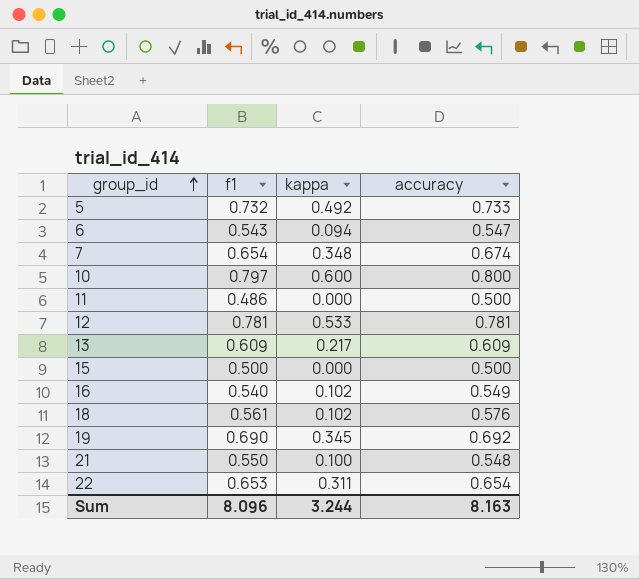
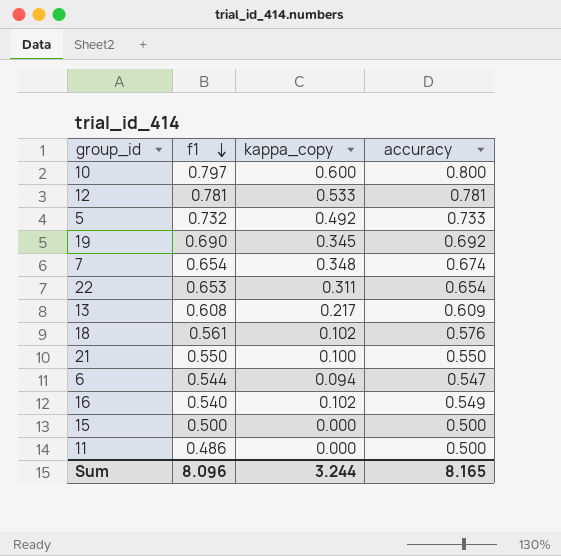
row order: group_id ascending -> f1 descending
column name: kappa -> kappa_copy
13 | f1: 0.609 -> 0.608
21 | accuracy: 0.548 -> 0.550
6 | f1: 0.543 -> 0.544
Sum | accuracy: 8.163 -> 8.165

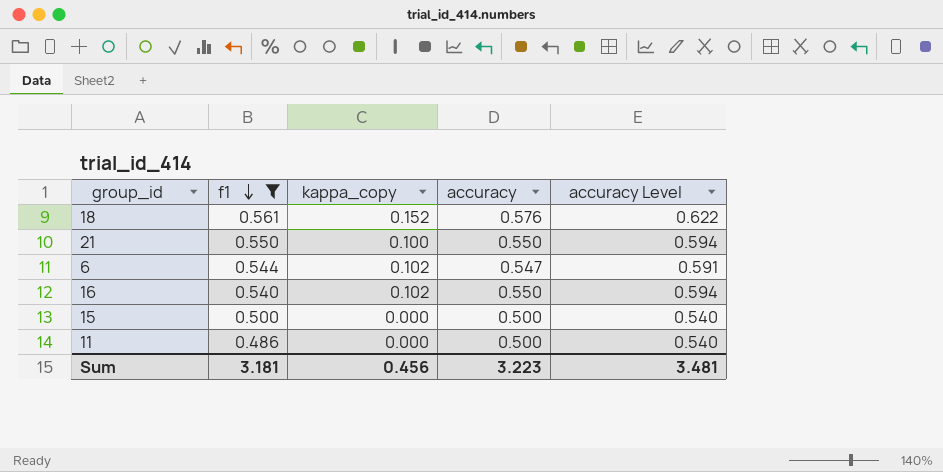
filter: none -> f1 <= 0.561
column accuracy Level | formula: none -> [accuracy] * 1.08
18 | kappa_copy: 0.102 -> 0.152
6 | kappa_copy: 0.094 -> 0.102
16 | accuracy: 0.549 -> 0.550
Sum | f1: 8.096 -> 3.181
Sum | kappa_copy: 3.244 -> 0.456
Sum | accuracy: 8.165 -> 3.223

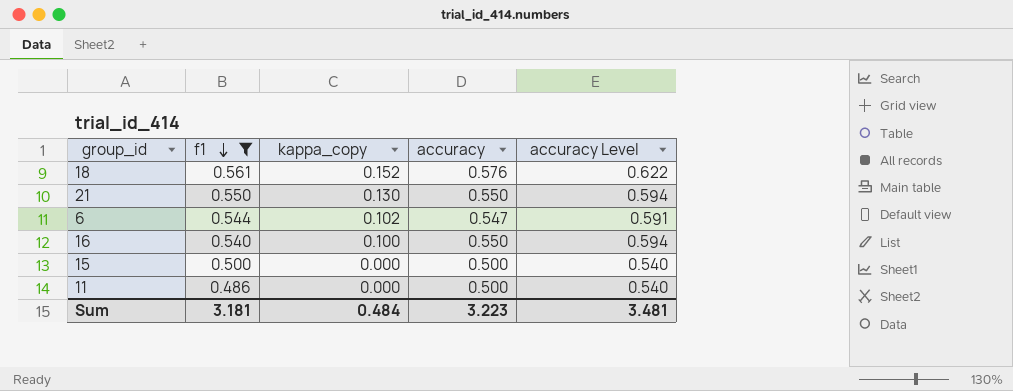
21 | kappa_copy: 0.100 -> 0.130
16 | kappa_copy: 0.102 -> 0.100
Sum | kappa_copy: 0.456 -> 0.484

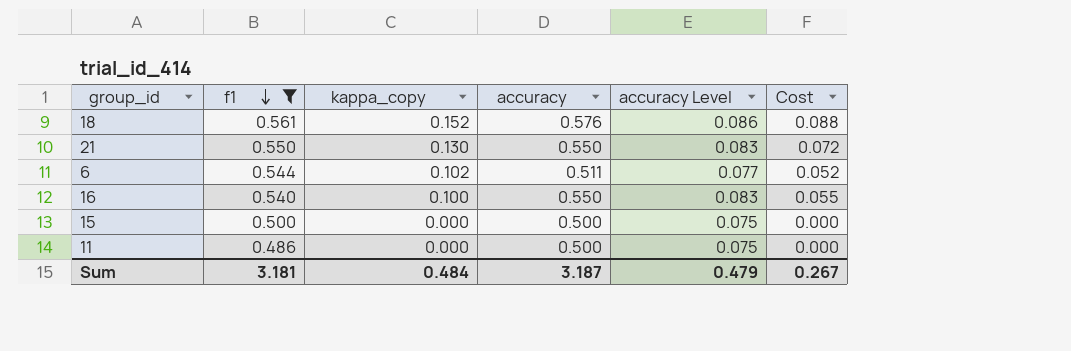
column accuracy Level | formula: [accuracy] * 1.08 -> [accuracy] * 0.15
column Cost | formula: none -> [kappa_copy] * [accuracy]
6 | accuracy: 0.547 -> 0.511
Sum | accuracy: 3.223 -> 3.187
Sum | accuracy Level: 3.481 -> 0.479

